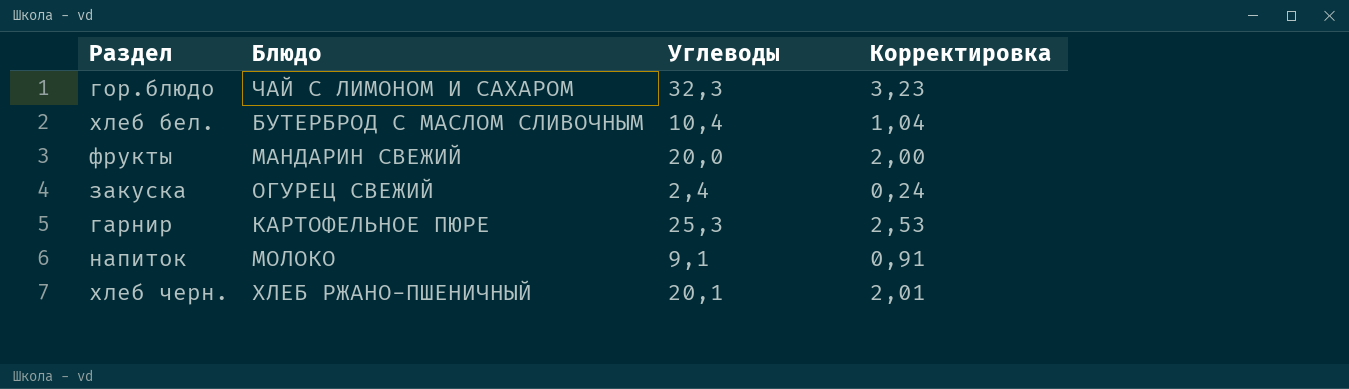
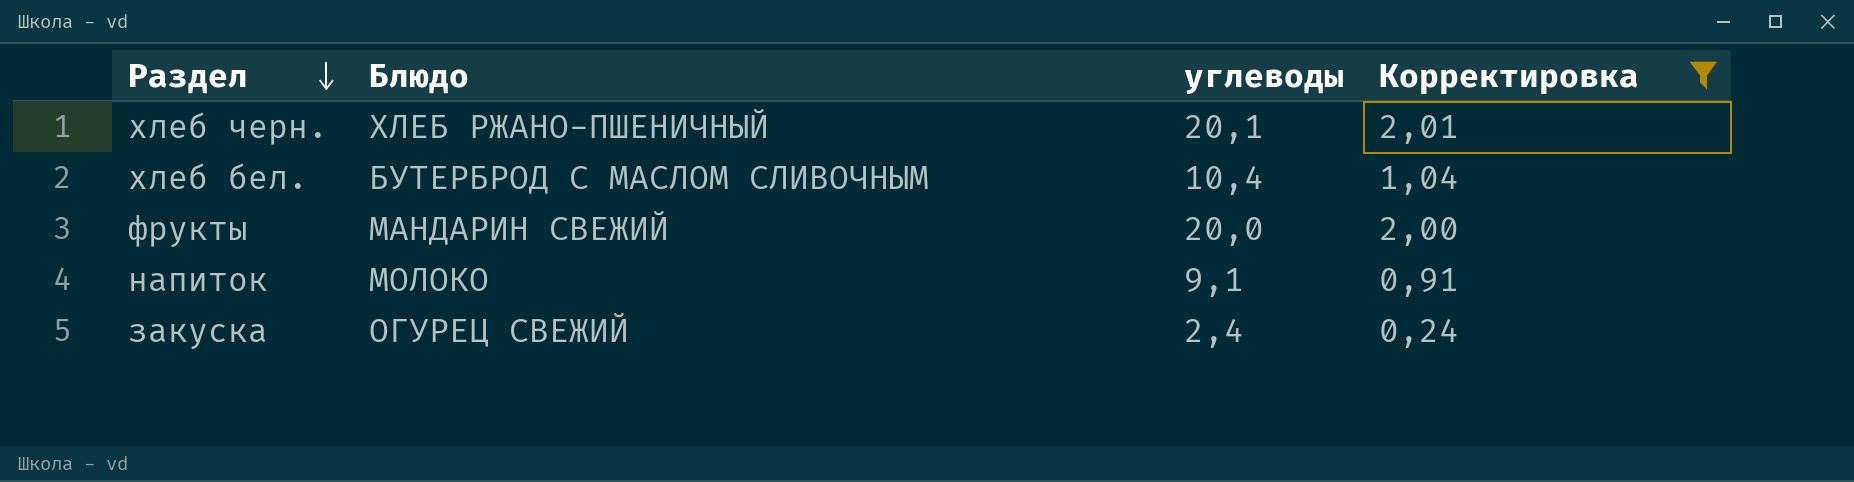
filter: none -> Корректировка <= 2,01
row order: none -> Раздел descending
column name: Углеводы -> углеводы

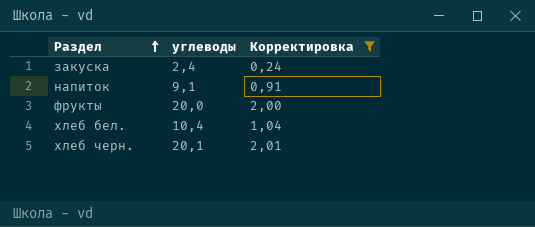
row order: Раздел descending -> Раздел ascending
column Блюдо | position: 2 -> none

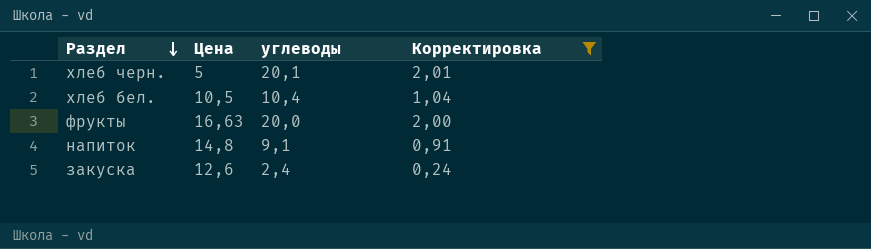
row order: Раздел ascending -> Раздел descending
column Цена | position: none -> 2

